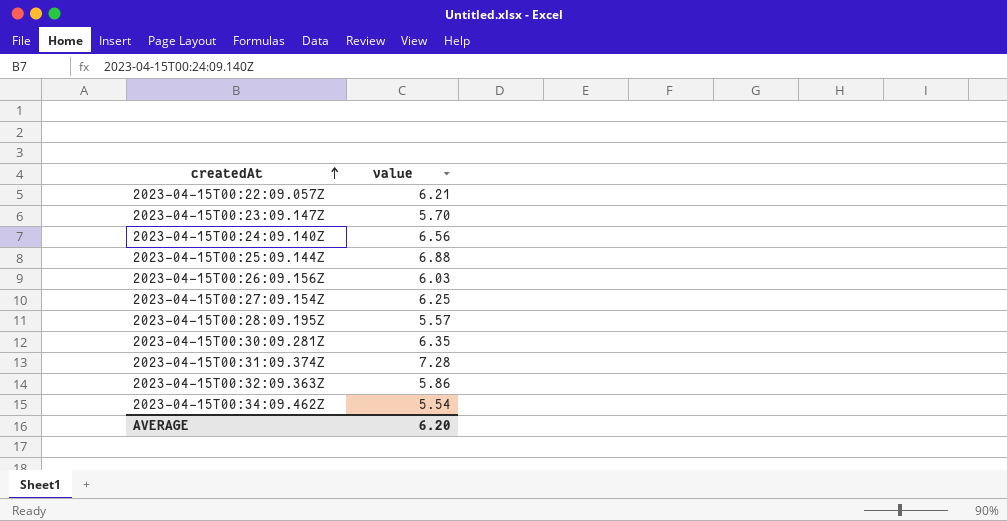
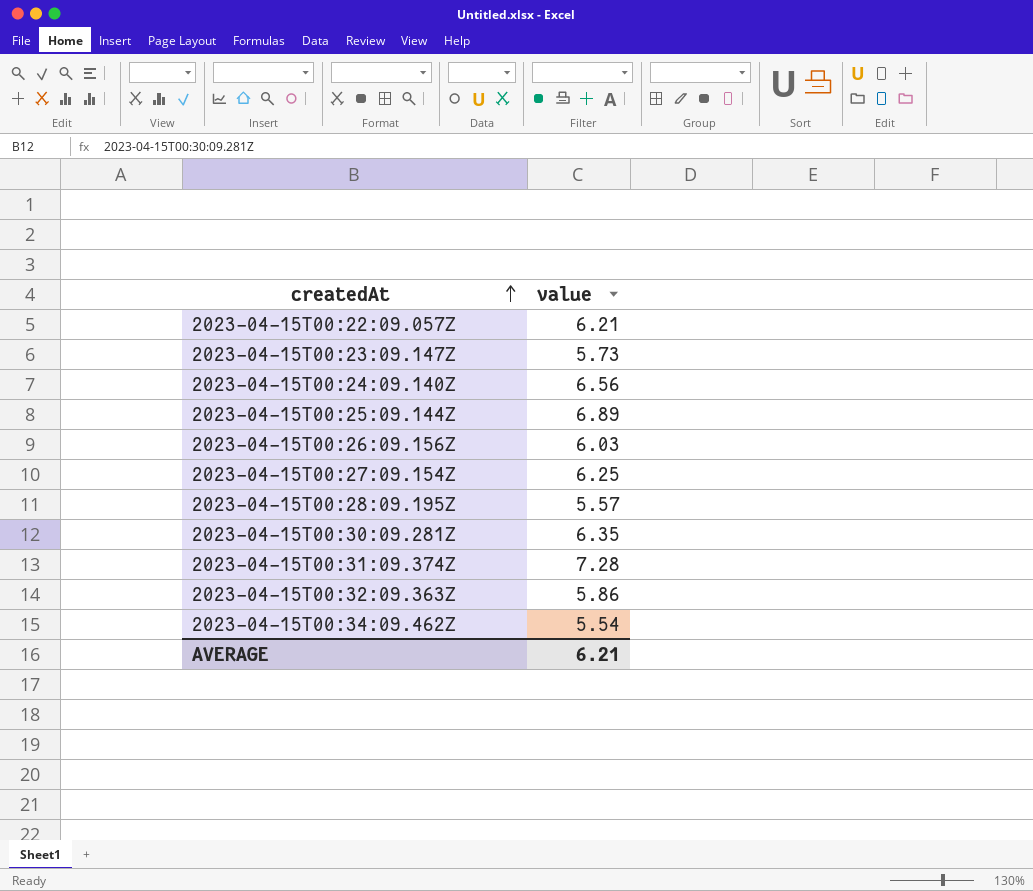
2023-04-15T00:23:09.147Z | value: 5.70 -> 5.73
2023-04-15T00:25:09.144Z | value: 6.88 -> 6.89
AVERAGE | value: 6.20 -> 6.21

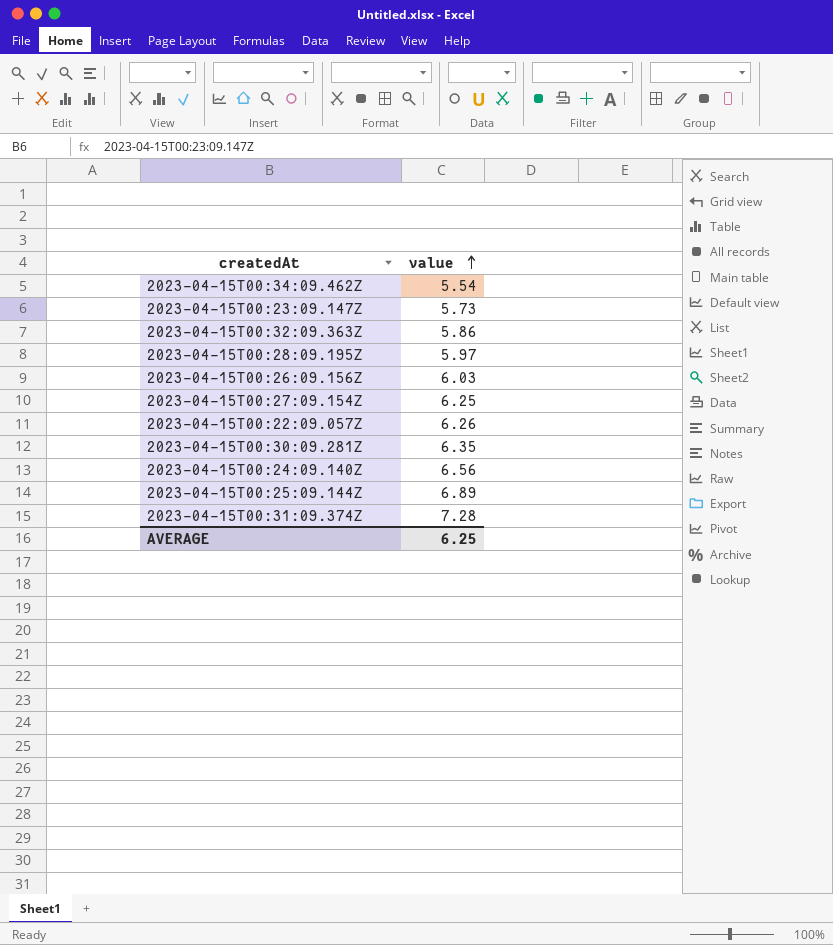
row order: createdAt ascending -> value ascending
2023-04-15T00:28:09.195Z | value: 5.57 -> 5.97
2023-04-15T00:22:09.057Z | value: 6.21 -> 6.26
AVERAGE | value: 6.21 -> 6.25

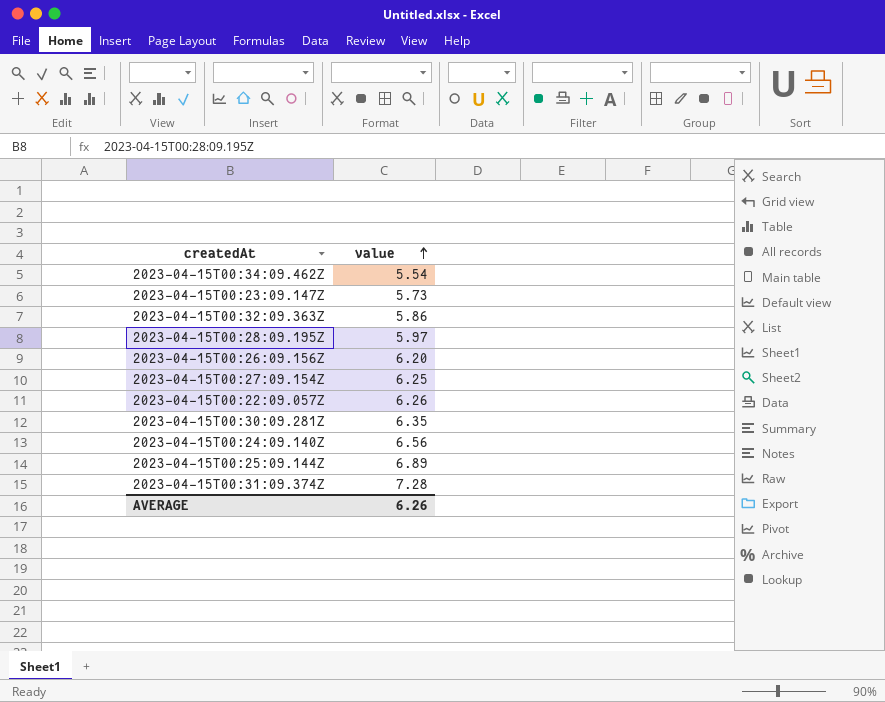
2023-04-15T00:26:09.156Z | value: 6.03 -> 6.20
AVERAGE | value: 6.25 -> 6.26

